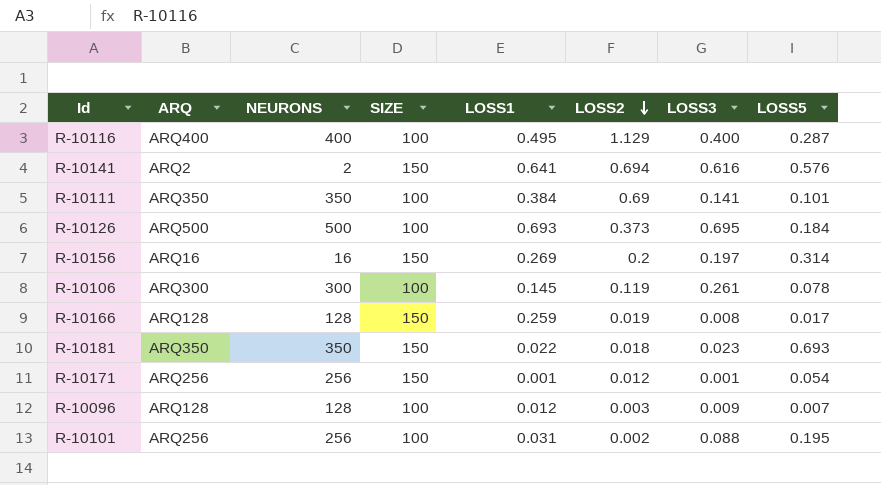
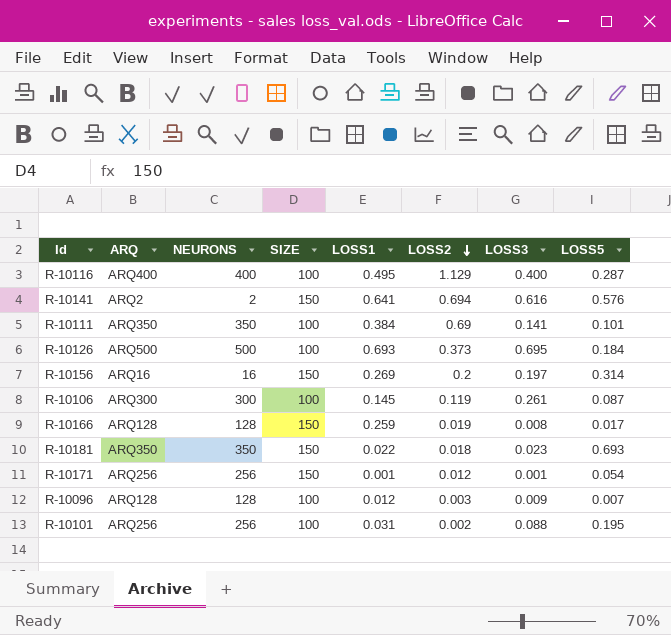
R-10106 | LOSS5: 0.078 -> 0.087

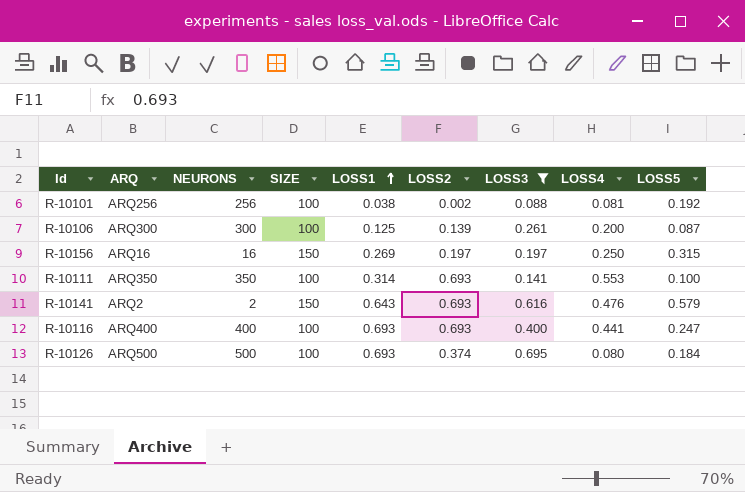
filter: none -> LOSS3 >= 0.088
row order: LOSS2 descending -> LOSS1 ascending
column LOSS4 | position: none -> 8
R-10101 | LOSS1: 0.031 -> 0.038
R-10101 | LOSS5: 0.195 -> 0.192
R-10106 | LOSS1: 0.145 -> 0.125
R-10106 | LOSS2: 0.119 -> 0.139
R-10156 | LOSS2: 0.2 -> 0.197
R-10156 | LOSS5: 0.314 -> 0.315
R-10111 | LOSS1: 0.384 -> 0.314
R-10111 | LOSS2: 0.69 -> 0.693
R-10111 | LOSS5: 0.101 -> 0.100
R-10141 | LOSS1: 0.641 -> 0.643
R-10141 | LOSS2: 0.694 -> 0.693
R-10141 | LOSS5: 0.576 -> 0.579
R-10116 | LOSS1: 0.495 -> 0.693
R-10116 | LOSS2: 1.129 -> 0.693
R-10116 | LOSS5: 0.287 -> 0.247
R-10126 | LOSS2: 0.373 -> 0.374

